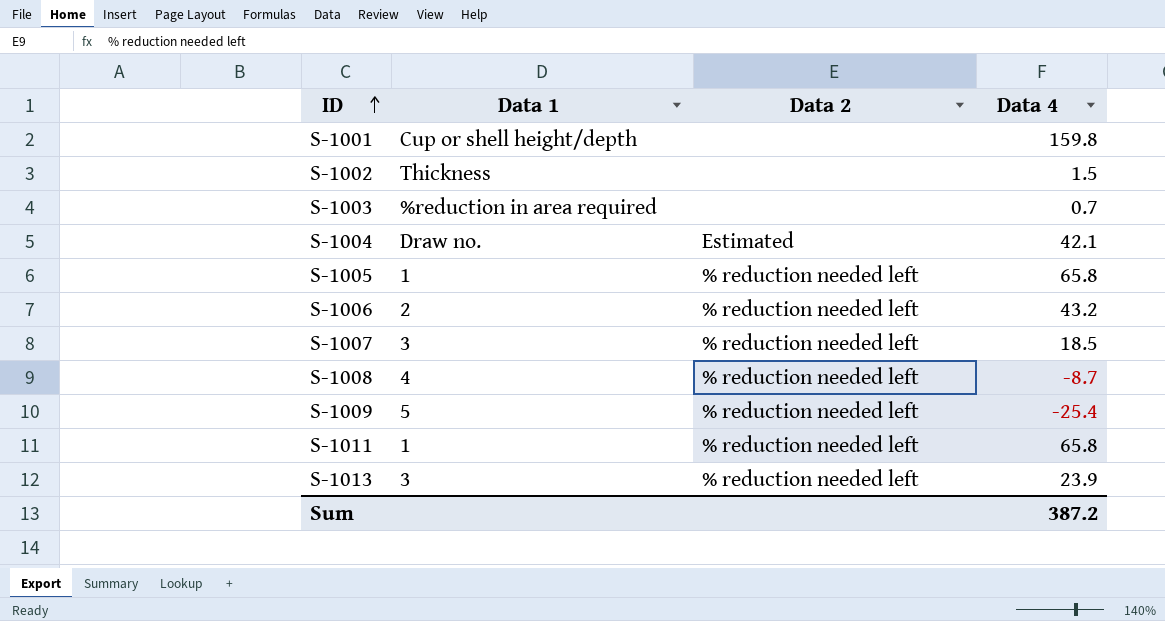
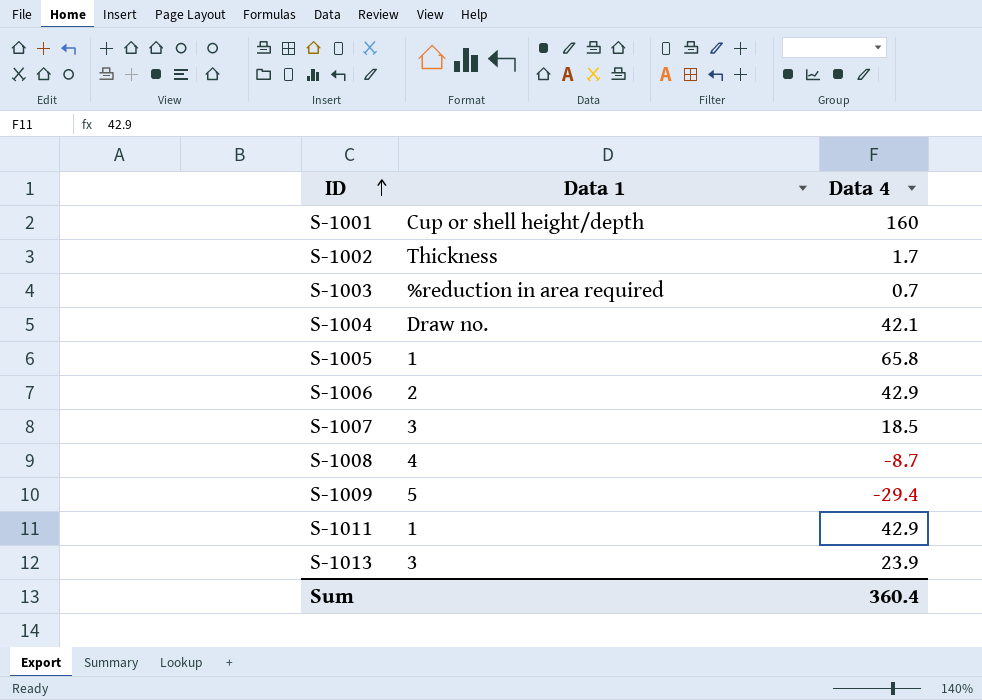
column Data 2 | position: 3 -> none
S-1001 | Data 4: 159.8 -> 160
S-1002 | Data 4: 1.5 -> 1.7
S-1006 | Data 4: 43.2 -> 42.9
S-1009 | Data 4: -25.4 -> -29.4
S-1011 | Data 4: 65.8 -> 42.9
Sum | Data 4: 387.2 -> 360.4

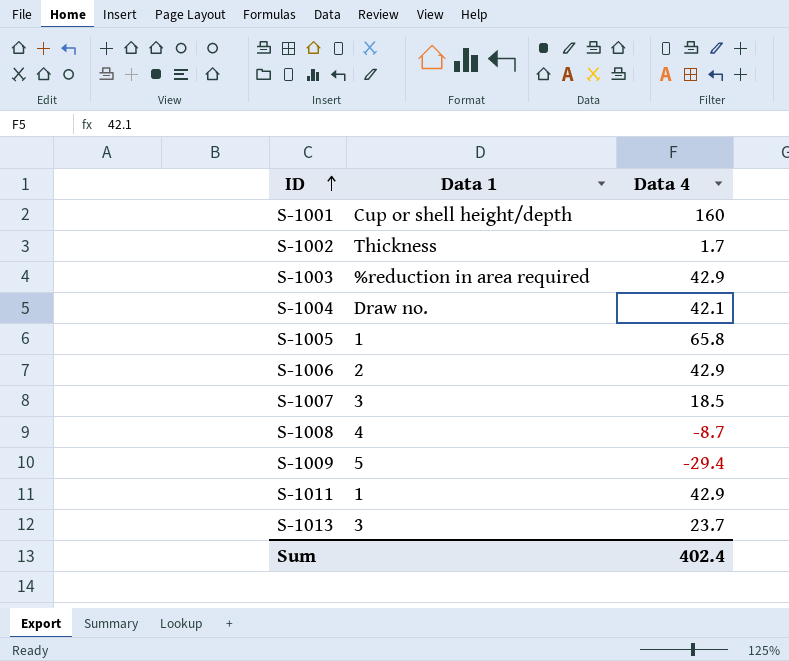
S-1003 | Data 4: 0.7 -> 42.9
S-1013 | Data 4: 23.9 -> 23.7
Sum | Data 4: 360.4 -> 402.4

